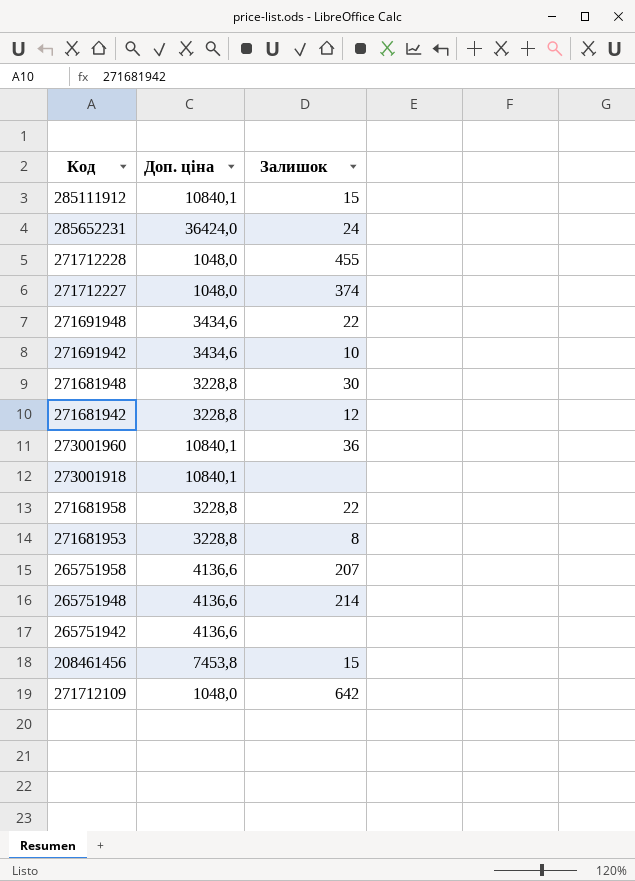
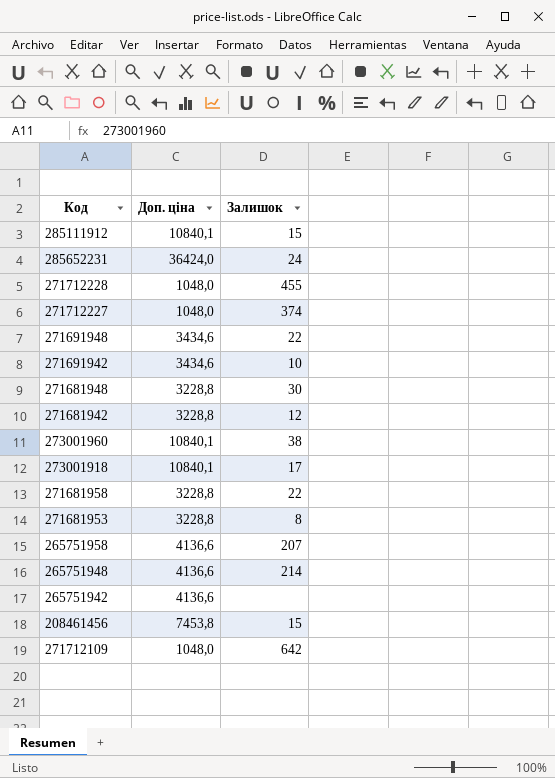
273001960 | Залишок: 36 -> 38
273001918 | Залишок: none -> 17

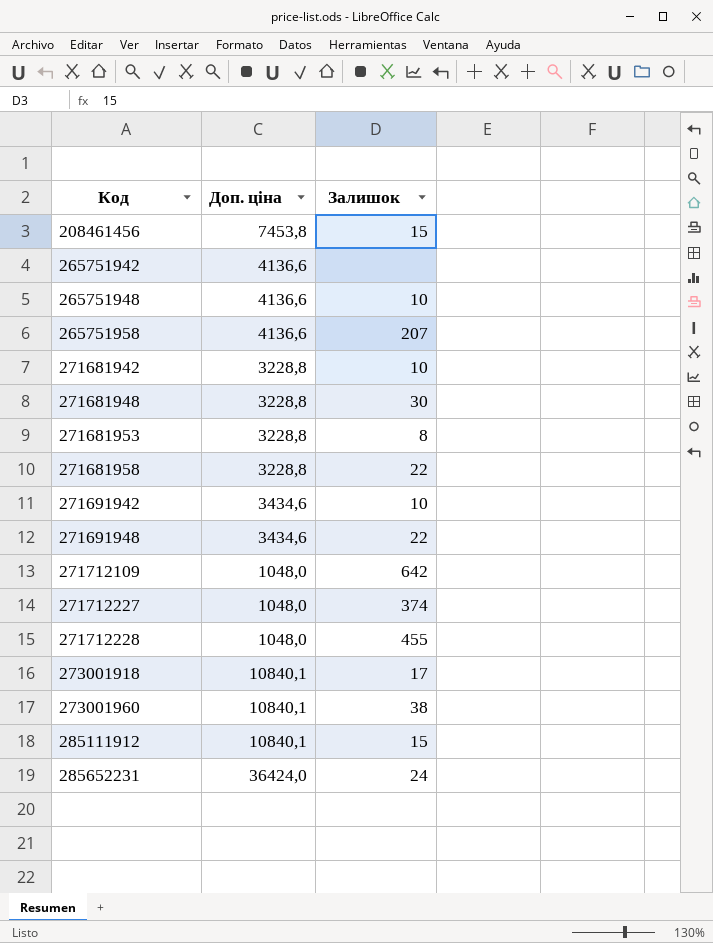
row order: none -> Код ascending
265751948 | Залишок: 214 -> 10
271681942 | Залишок: 12 -> 10

